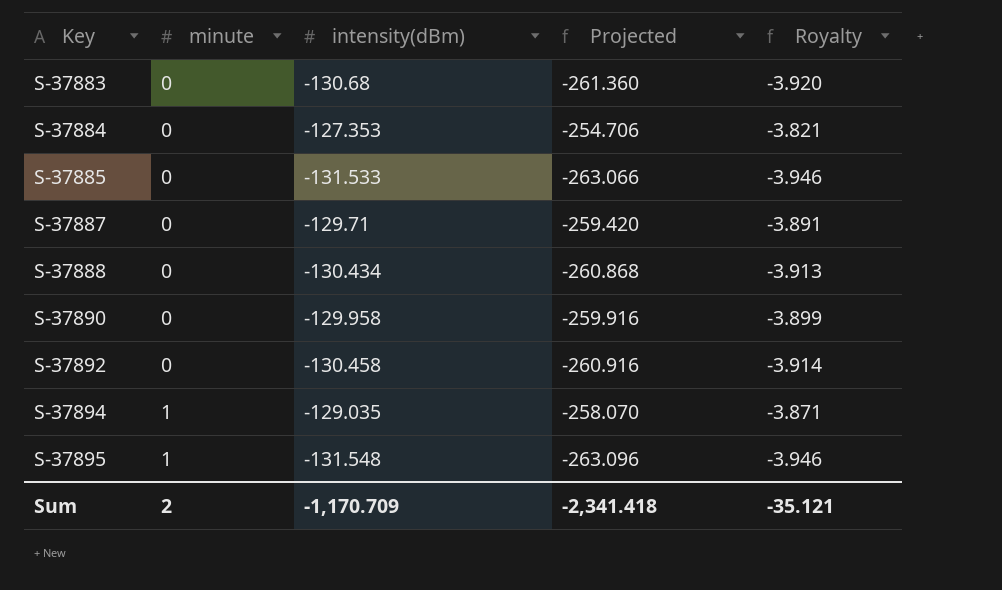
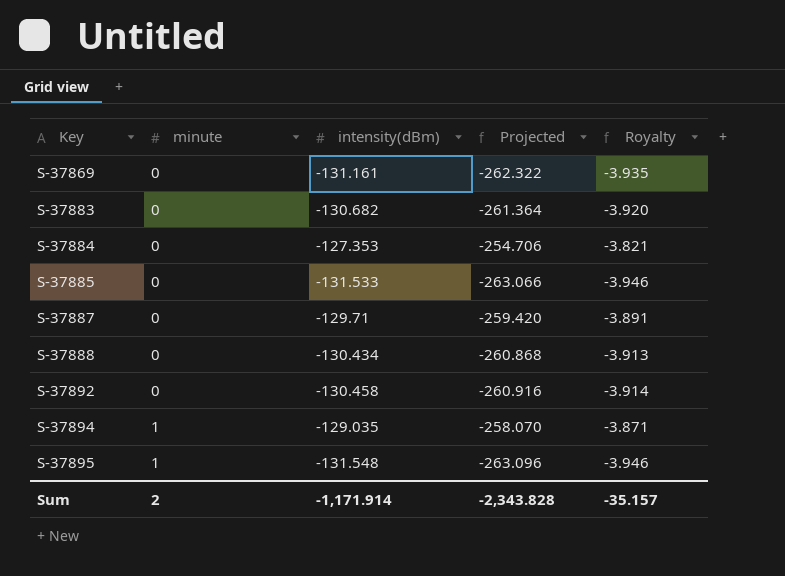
row S-37890: 0 | -129.958 | -259.916 | -3.899 -> none
row S-37869: none -> 0 | -131.161 | -262.322 | -3.935
S-37883 | intensity(dBm): -130.68 -> -130.682
S-37883 | Projected: -261.360 -> -261.364
Sum | intensity(dBm): -1,170.709 -> -1,171.914
Sum | Projected: -2,341.418 -> -2,343.828
Sum | Royalty: -35.121 -> -35.157

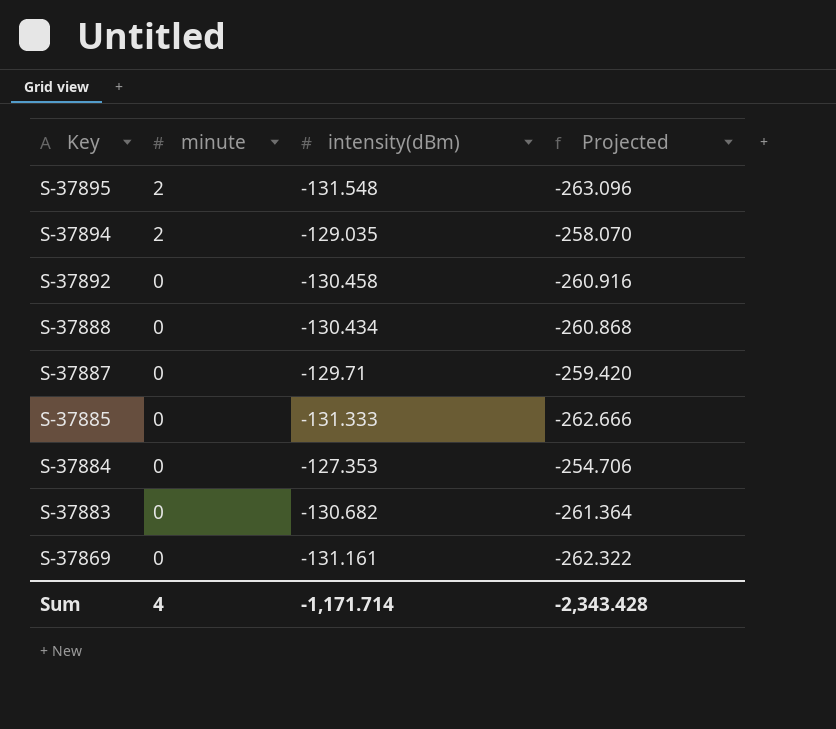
row order: Key ascending -> Key descending
column Royalty | formula: [intensity(dBm)] * 0.03 -> none
S-37895 | minute: 1 -> 2
S-37894 | minute: 1 -> 2
S-37885 | intensity(dBm): -131.533 -> -131.333
S-37885 | Projected: -263.066 -> -262.666
Sum | minute: 2 -> 4
Sum | intensity(dBm): -1,171.914 -> -1,171.714
Sum | Projected: -2,343.828 -> -2,343.428

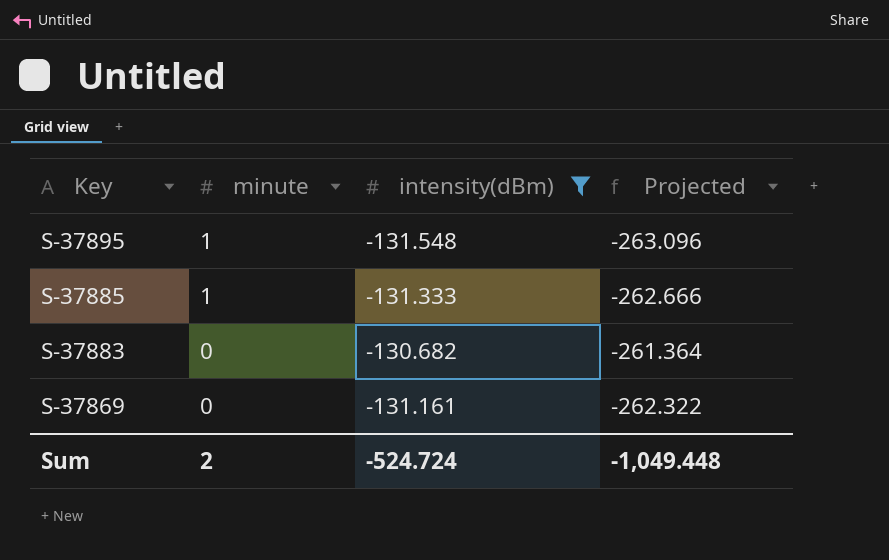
filter: none -> intensity(dBm) <= -130.682
S-37895 | minute: 2 -> 1
S-37885 | minute: 0 -> 1
Sum | minute: 4 -> 2
Sum | intensity(dBm): -1,171.714 -> -524.724
Sum | Projected: -2,343.428 -> -1,049.448

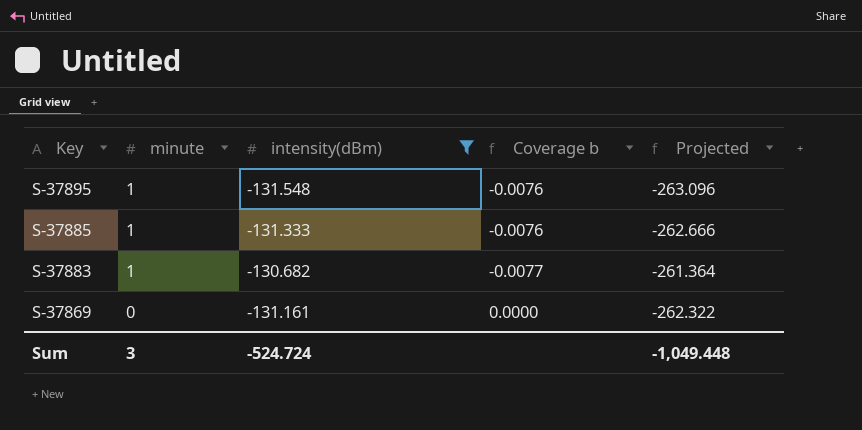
column Coverage b | formula: none -> [minute] / [intensity(dBm)]
S-37883 | minute: 0 -> 1
Sum | minute: 2 -> 3

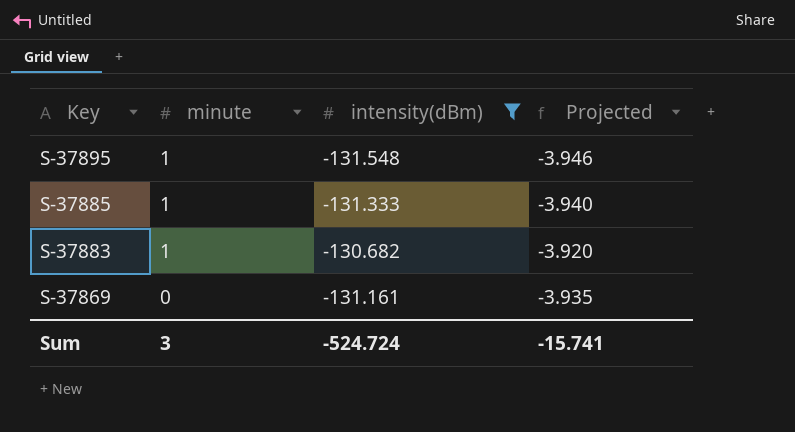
column Coverage b | formula: [minute] / [intensity(dBm)] -> none
column Projected | formula: [intensity(dBm)] * 2 -> [intensity(dBm)] * 0.03
Sum | Projected: -1,049.448 -> -15.741

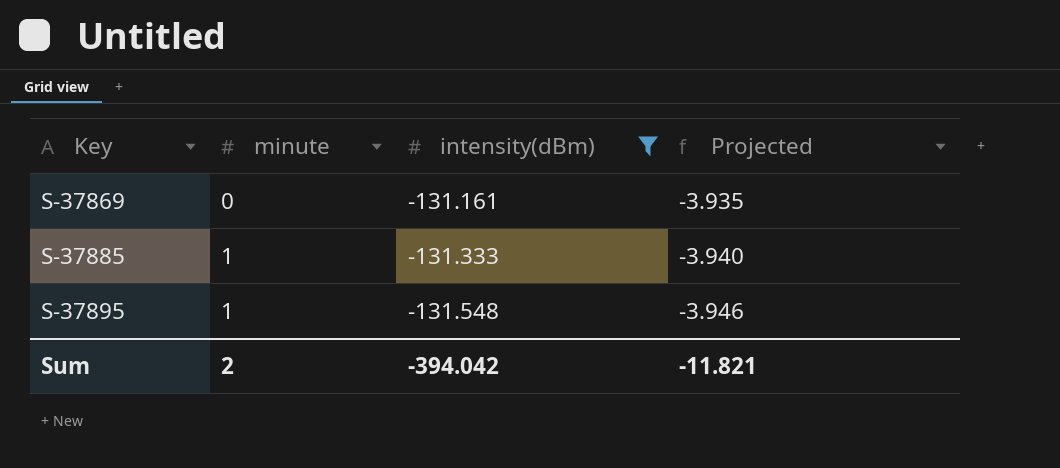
row order: Key descending -> Key ascending
row S-37883: 1 | -130.682 | -3.920 -> none
Sum | minute: 3 -> 2
Sum | intensity(dBm): -524.724 -> -394.042
Sum | Projected: -15.741 -> -11.821

